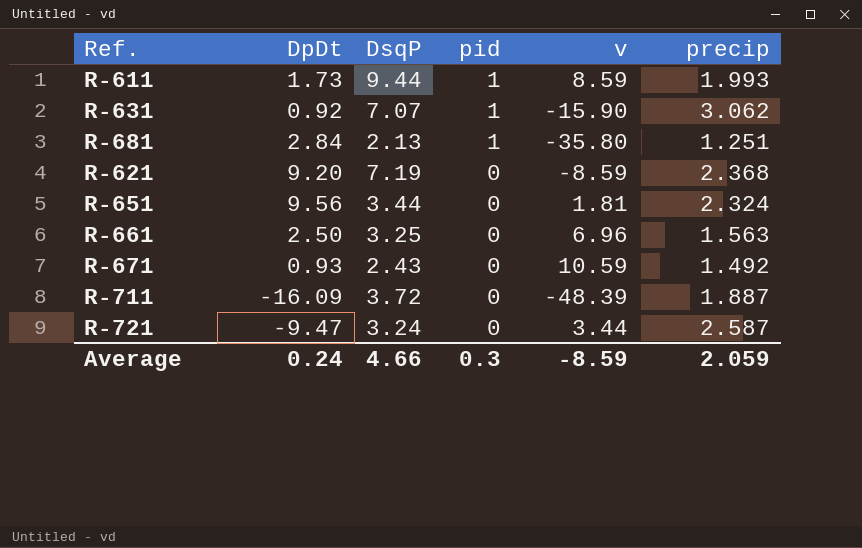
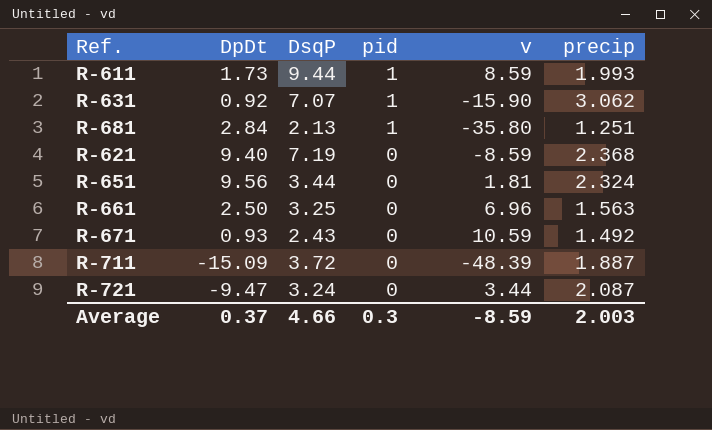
R-621 | DpDt: 9.20 -> 9.40
R-711 | DpDt: -16.09 -> -15.09
R-721 | precip: 2.587 -> 2.087
Average | DpDt: 0.24 -> 0.37
Average | precip: 2.059 -> 2.003

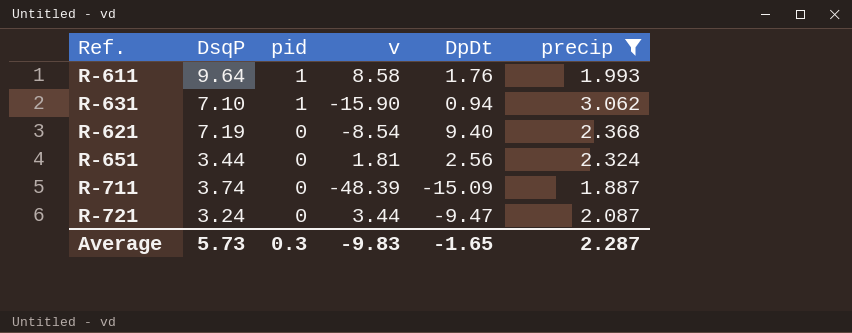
filter: none -> precip >= 1.887
column DpDt | position: 2 -> 5
R-611 | DsqP: 9.44 -> 9.64
R-611 | v: 8.59 -> 8.58
R-611 | DpDt: 1.73 -> 1.76
R-631 | DsqP: 7.07 -> 7.10
R-631 | DpDt: 0.92 -> 0.94
R-621 | v: -8.59 -> -8.54
R-651 | DpDt: 9.56 -> 2.56
R-711 | DsqP: 3.72 -> 3.74
Average | DsqP: 4.66 -> 5.73
Average | v: -8.59 -> -9.83
Average | DpDt: 0.37 -> -1.65
Average | precip: 2.003 -> 2.287

